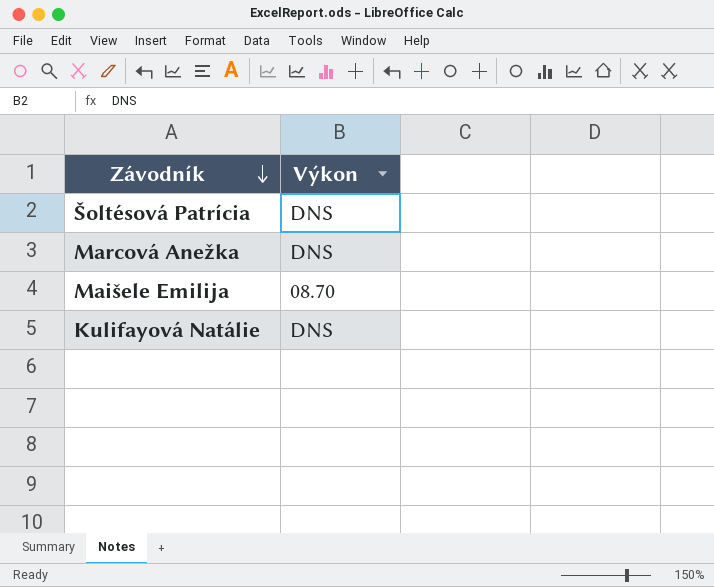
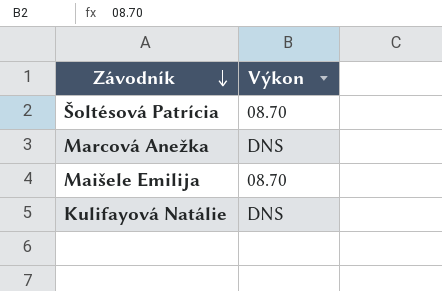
Šoltésová Patrícia | Výkon: DNS -> 08.70

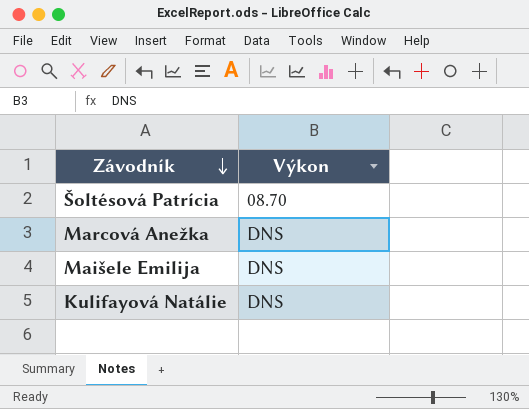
Maišele Emilija | Výkon: 08.70 -> DNS

